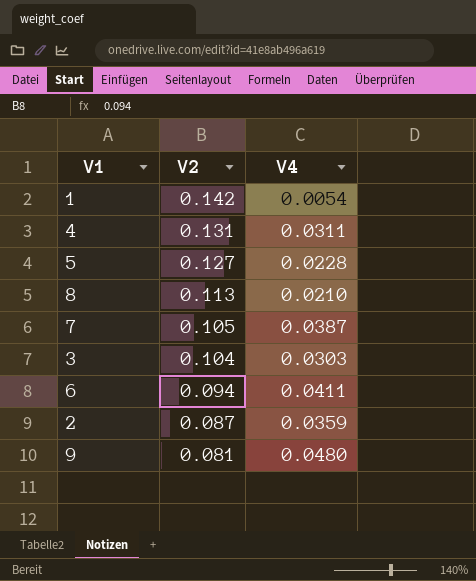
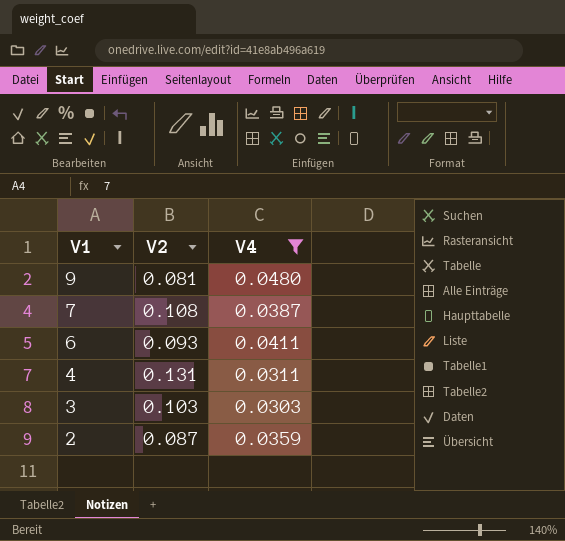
filter: none -> V4 >= 0.0303
row order: V2 descending -> V1 descending
7 | V2: 0.105 -> 0.108
6 | V2: 0.094 -> 0.093
3 | V2: 0.104 -> 0.103

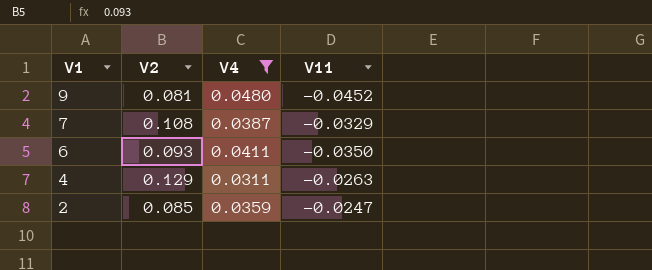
column V11 | position: none -> 4
row 3: 0.103 | 0.0303 -> none
4 | V2: 0.131 -> 0.129
2 | V2: 0.087 -> 0.085

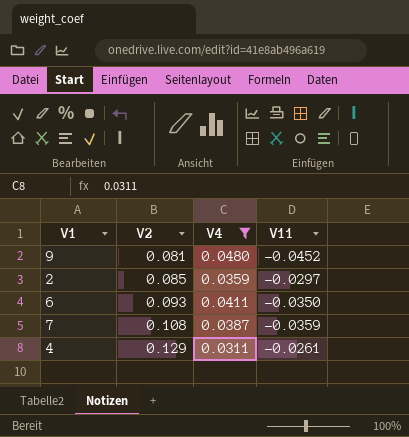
row order: V1 descending -> V2 ascending
2 | V11: -0.0247 -> -0.0297
7 | V11: -0.0329 -> -0.0359
4 | V11: -0.0263 -> -0.0261

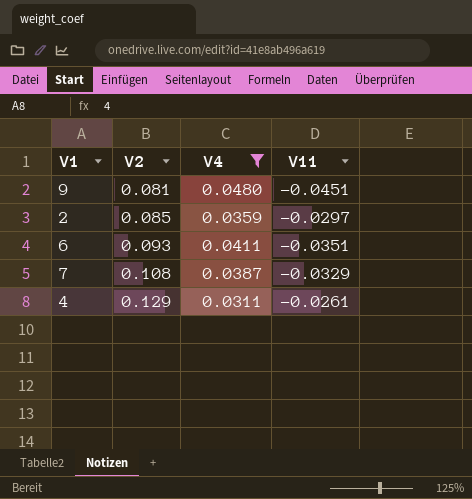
9 | V11: -0.0452 -> -0.0451
6 | V11: -0.0350 -> -0.0351
7 | V11: -0.0359 -> -0.0329

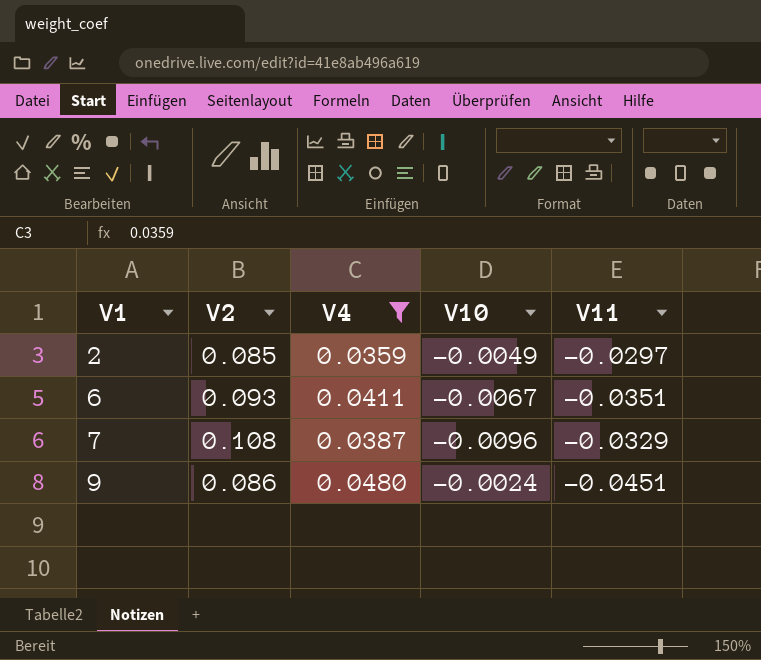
row order: V2 ascending -> V1 ascending
column V10 | position: none -> 4
row 4: 0.129 | 0.0311 | -0.0261 -> none
9 | V2: 0.081 -> 0.086

